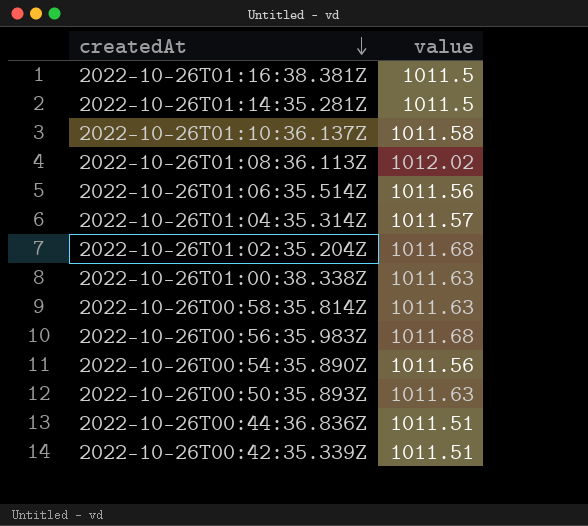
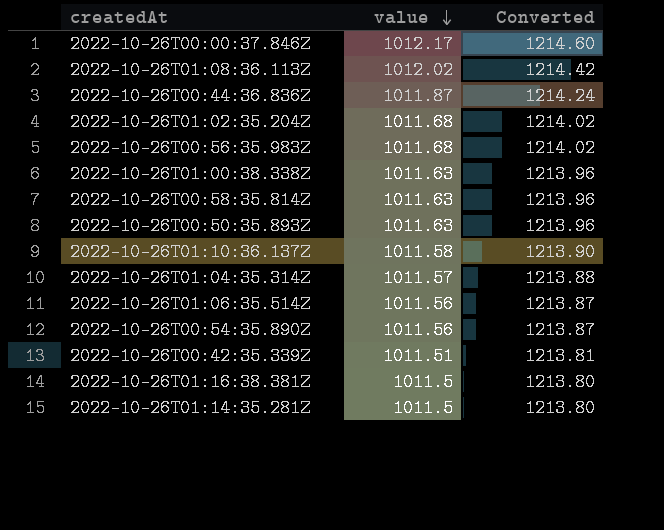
row order: createdAt descending -> value descending
column Converted | formula: none -> [value] * 1.2
row 2022-10-26T00:00:37.846Z: none -> 1012.17 | 1214.60
2022-10-26T00:44:36.836Z | value: 1011.51 -> 1011.87

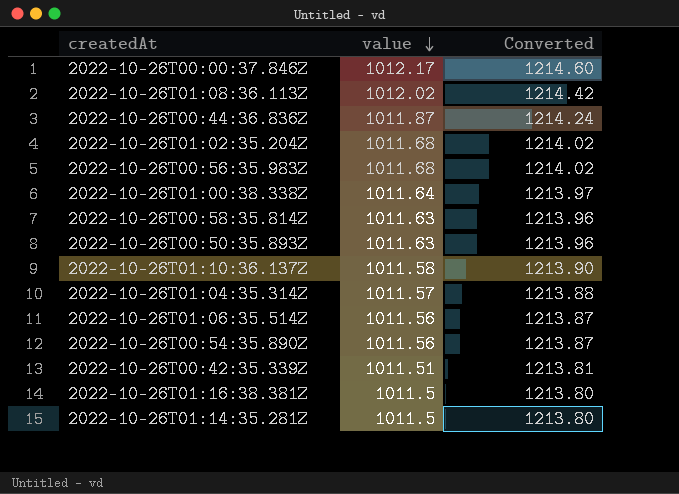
2022-10-26T01:00:38.338Z | value: 1011.63 -> 1011.64
2022-10-26T01:00:38.338Z | Converted: 1213.96 -> 1213.97

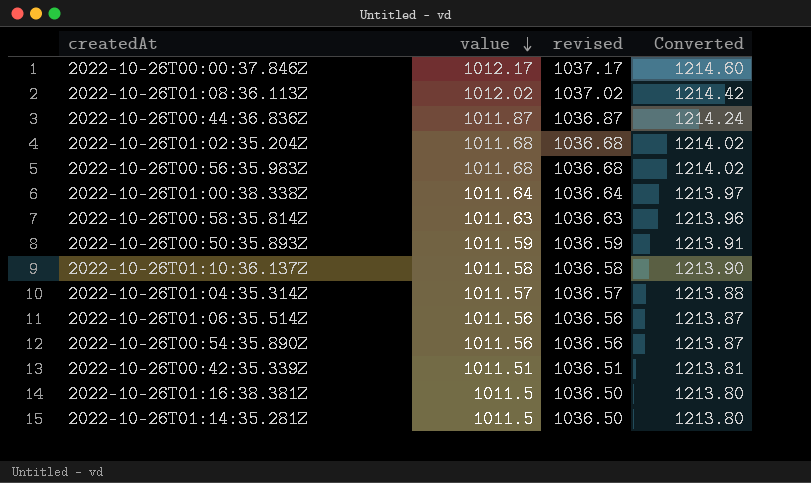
column revised | formula: none -> [value] + 25
2022-10-26T00:50:35.893Z | value: 1011.63 -> 1011.59
2022-10-26T00:50:35.893Z | Converted: 1213.96 -> 1213.91

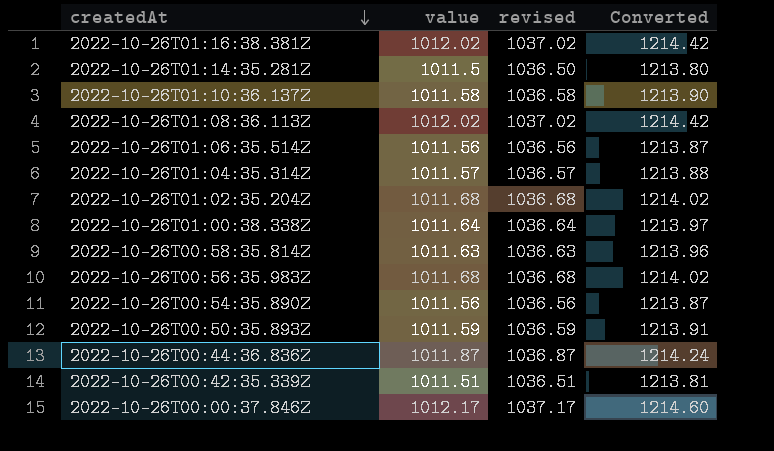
row order: value descending -> createdAt descending
2022-10-26T01:16:38.381Z | value: 1011.5 -> 1012.02
2022-10-26T01:16:38.381Z | revised: 1036.50 -> 1037.02
2022-10-26T01:16:38.381Z | Converted: 1213.80 -> 1214.42

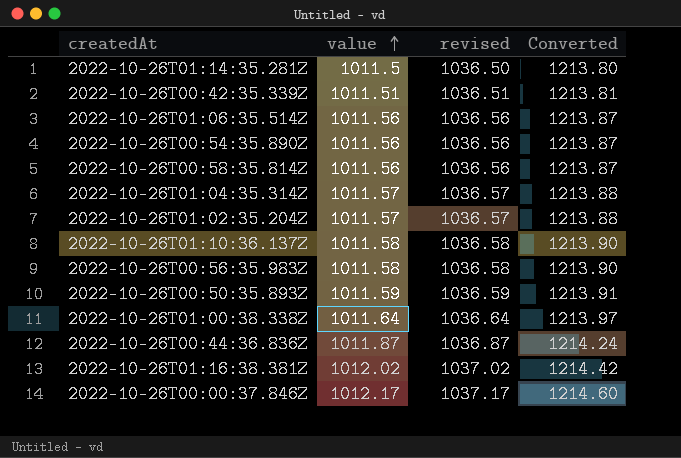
row order: createdAt descending -> value ascending
row 2022-10-26T01:08:36.113Z: 1012.02 | 1037.02 | 1214.42 -> none
2022-10-26T00:58:35.814Z | value: 1011.63 -> 1011.56
2022-10-26T00:58:35.814Z | revised: 1036.63 -> 1036.56
2022-10-26T00:58:35.814Z | Converted: 1213.96 -> 1213.87
2022-10-26T01:02:35.204Z | value: 1011.68 -> 1011.57
2022-10-26T01:02:35.204Z | revised: 1036.68 -> 1036.57
2022-10-26T01:02:35.204Z | Converted: 1214.02 -> 1213.88
2022-10-26T00:56:35.983Z | value: 1011.68 -> 1011.58
2022-10-26T00:56:35.983Z | revised: 1036.68 -> 1036.58
2022-10-26T00:56:35.983Z | Converted: 1214.02 -> 1213.90

